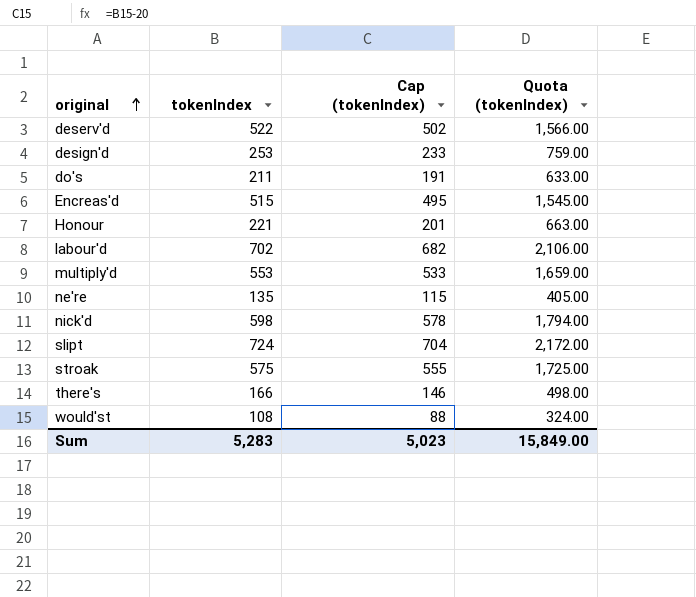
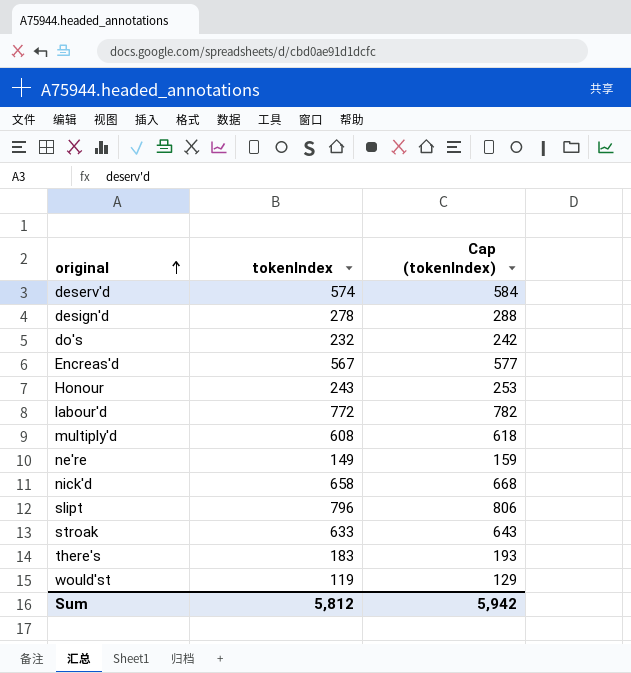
column Quota (tokenIndex) | formula: [tokenIndex] * 3 -> none
column Cap (tokenIndex) | formula: [tokenIndex] - 20 -> [tokenIndex] + 10
deserv'd | tokenIndex: 522 -> 574
design'd | tokenIndex: 253 -> 278
do's | tokenIndex: 211 -> 232
Encreas'd | tokenIndex: 515 -> 567
Honour | tokenIndex: 221 -> 243
labour'd | tokenIndex: 702 -> 772
multiply'd | tokenIndex: 553 -> 608
ne're | tokenIndex: 135 -> 149
nick'd | tokenIndex: 598 -> 658
slipt | tokenIndex: 724 -> 796
stroak | tokenIndex: 575 -> 633
there's | tokenIndex: 166 -> 183
would'st | tokenIndex: 108 -> 119
Sum | tokenIndex: 5,283 -> 5,812
Sum | Cap (tokenIndex): 5,023 -> 5,942

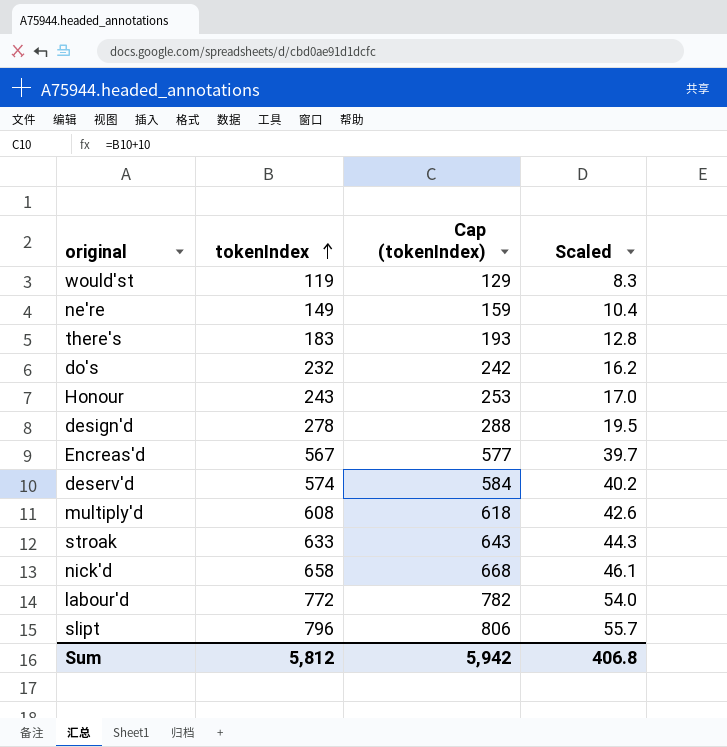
row order: original ascending -> tokenIndex ascending
column Scaled | formula: none -> [tokenIndex] * 0.07

